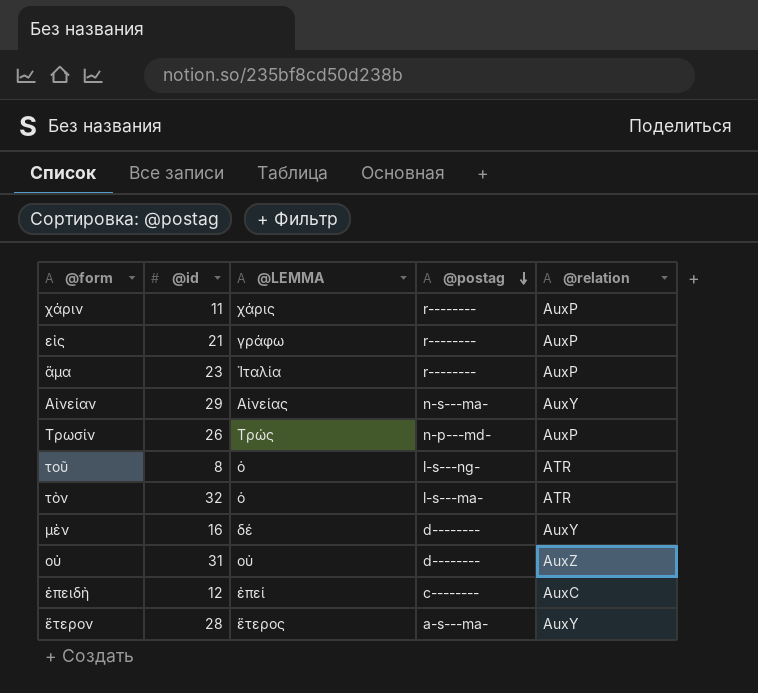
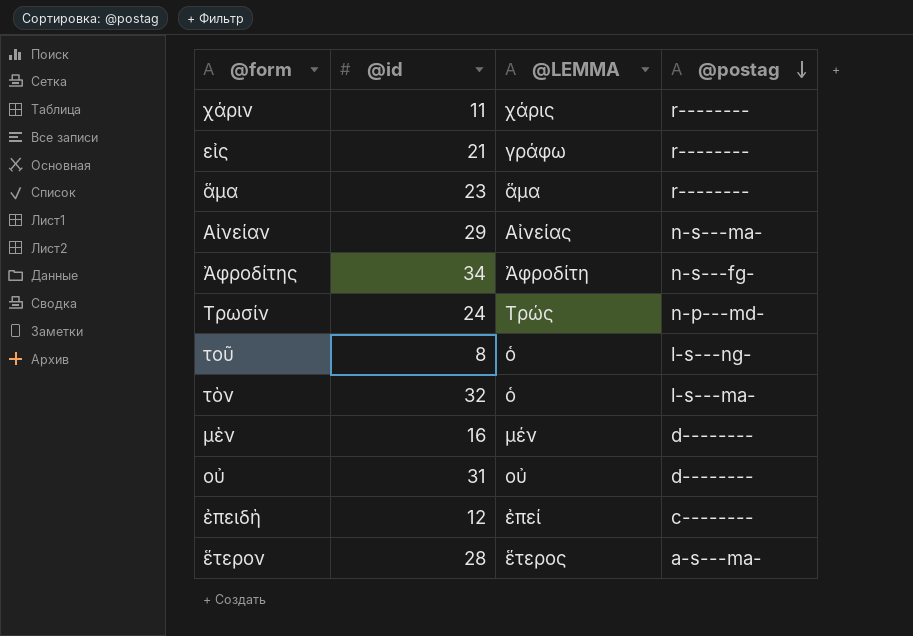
column @relation | position: 5 -> none
ἅμα | @LEMMA: Ἰταλία -> ἅμα
row Ἀφροδίτης: none -> 34 | Ἀφροδίτη | n-s---fg-
Τρωσίν | @id: 26 -> 24
μὲν | @LEMMA: δέ -> μέν

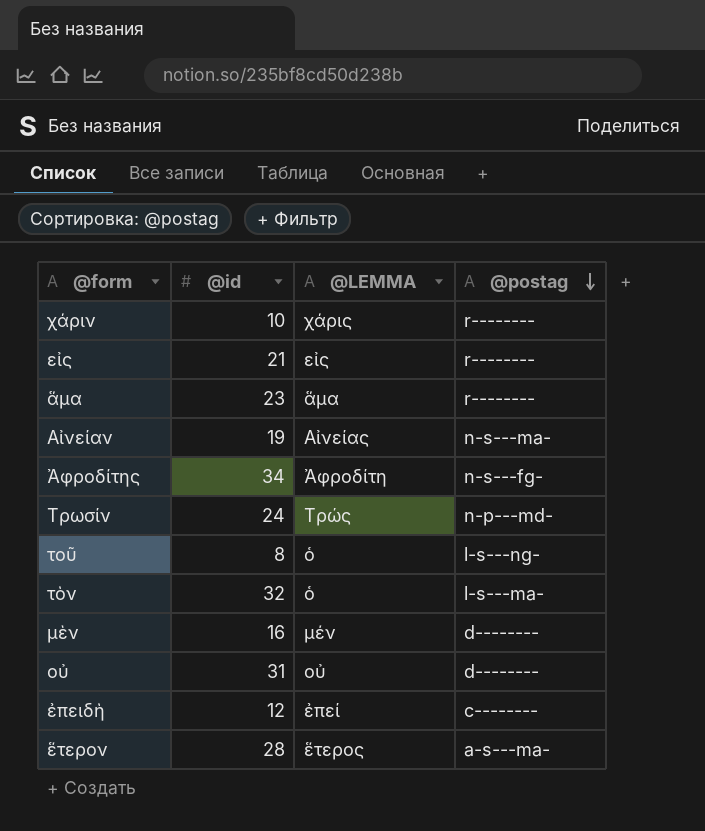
χάριν | @id: 11 -> 10
εἰς | @LEMMA: γράφω -> εἰς
Αἰνείαν | @id: 29 -> 19

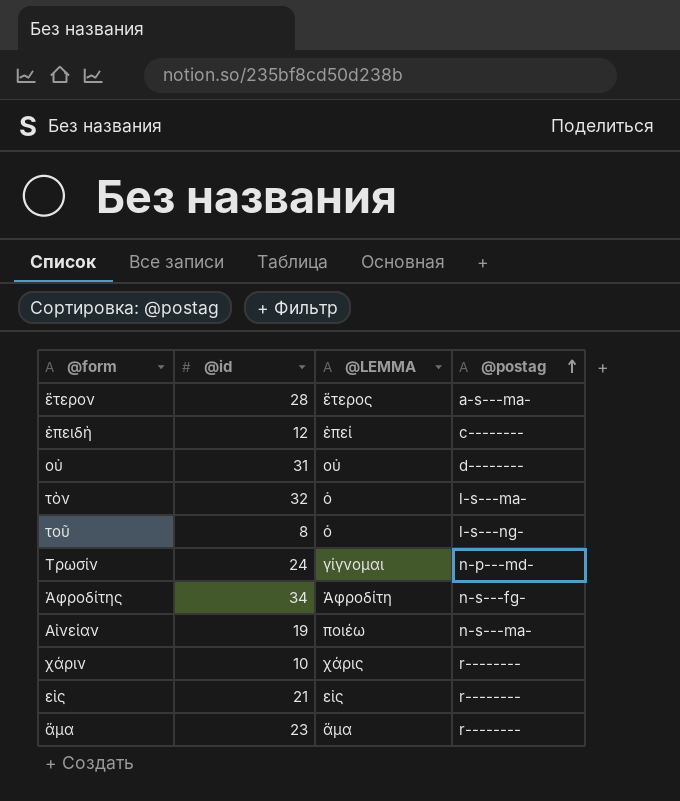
row order: @postag descending -> @postag ascending
row μὲν: 16 | μέν | d-------- -> none
Τρωσίν | @LEMMA: Τρώς -> γίγνομαι
Αἰνείαν | @LEMMA: Αἰνείας -> ποιέω

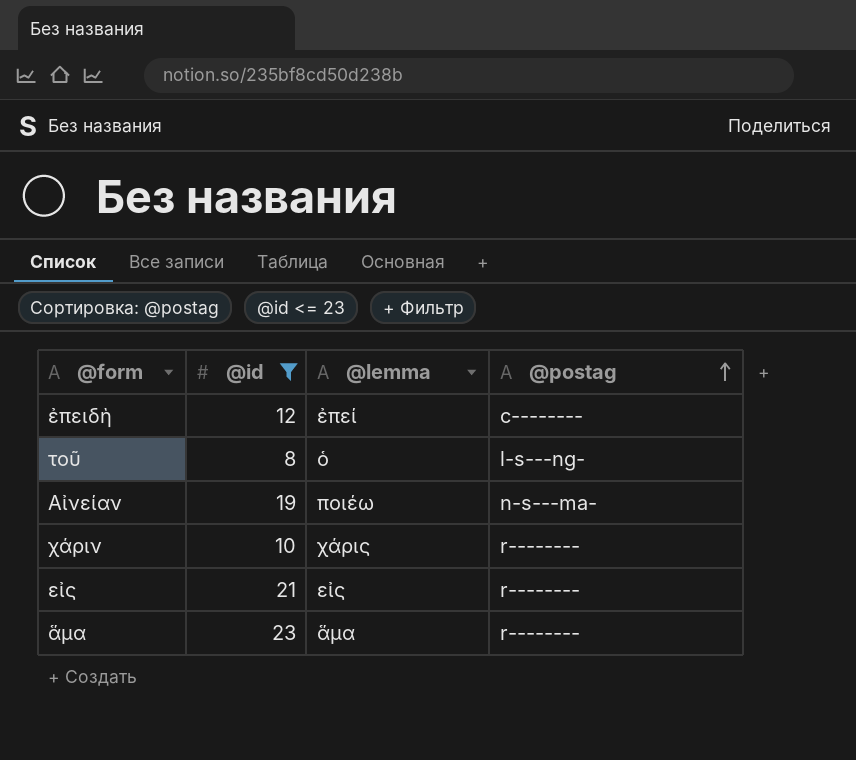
filter: none -> @id <= 23
column name: @LEMMA -> @lemma

